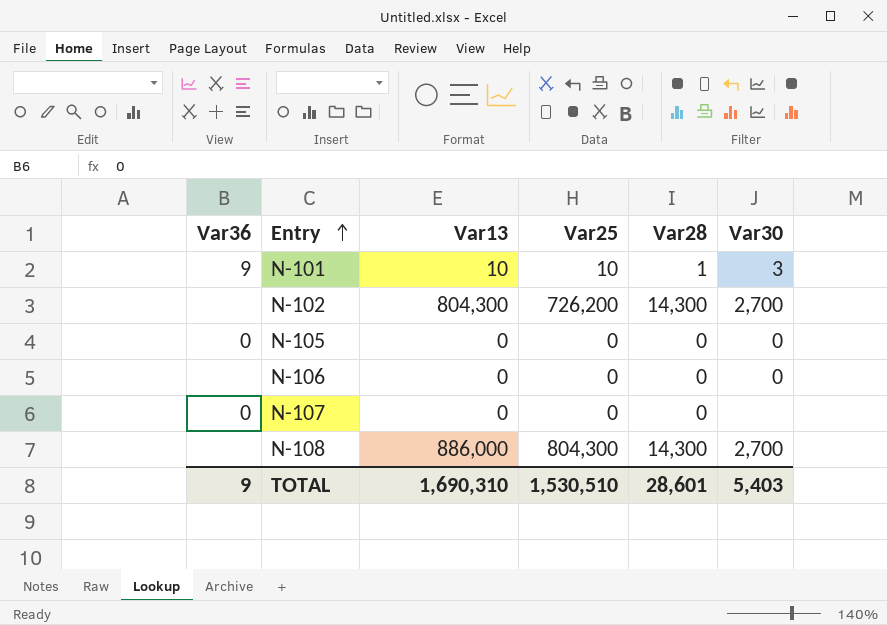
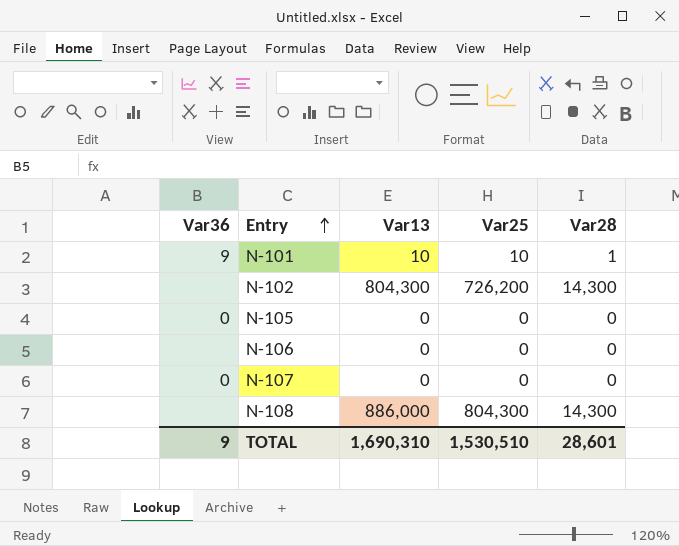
column Var30 | position: 6 -> none

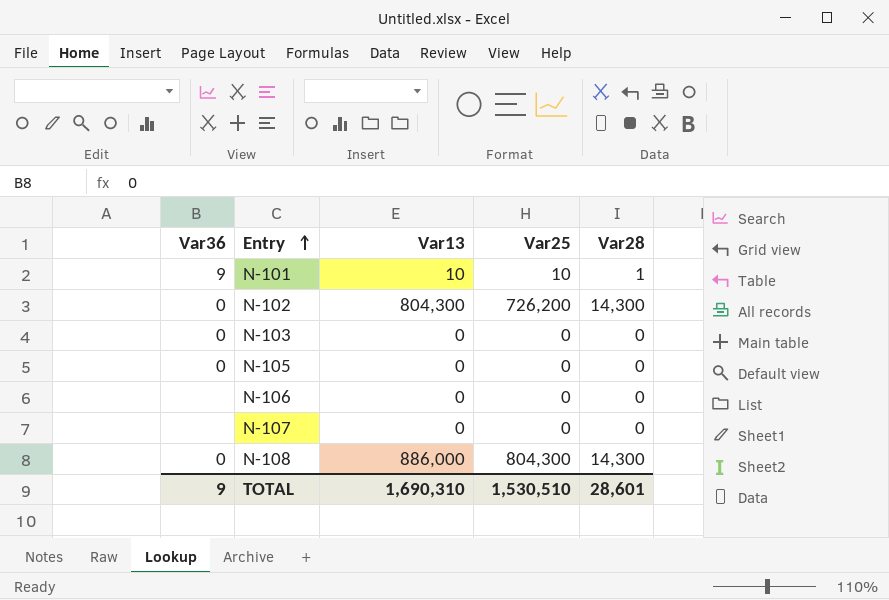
N-102 | Var36: none -> 0
row N-103: none -> 0 | 0 | 0 | 0
N-107 | Var36: 0 -> none
N-108 | Var36: none -> 0

